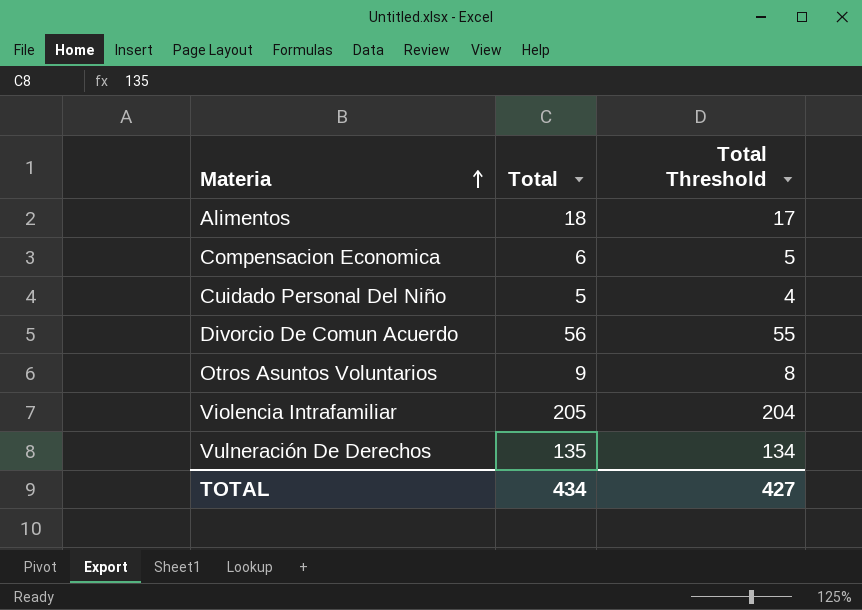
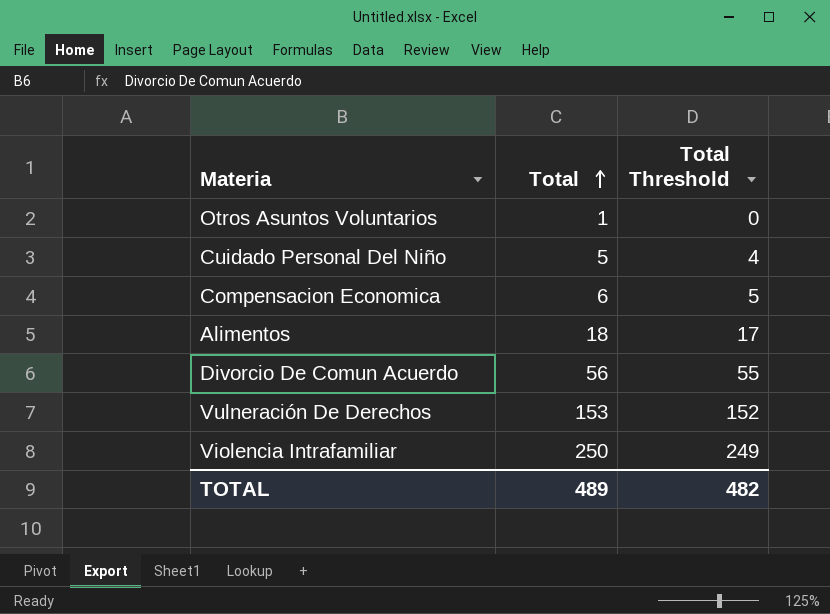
row order: Materia ascending -> Total ascending
Otros Asuntos Voluntarios | Total: 9 -> 1
Otros Asuntos Voluntarios | Total Threshold: 8 -> 0
Vulneración De Derechos | Total: 135 -> 153
Vulneración De Derechos | Total Threshold: 134 -> 152
Violencia Intrafamiliar | Total: 205 -> 250
Violencia Intrafamiliar | Total Threshold: 204 -> 249
TOTAL | Total: 434 -> 489
TOTAL | Total Threshold: 427 -> 482

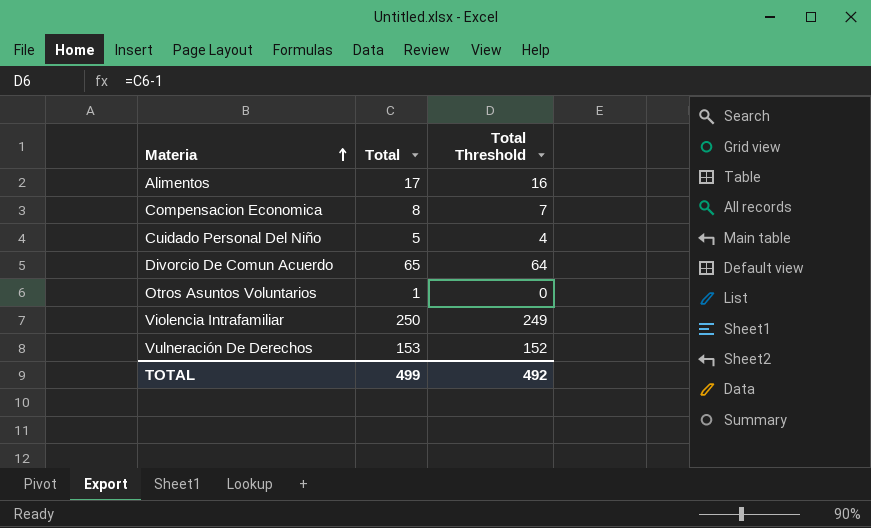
row order: Total ascending -> Materia ascending
Alimentos | Total: 18 -> 17
Alimentos | Total Threshold: 17 -> 16
Compensacion Economica | Total: 6 -> 8
Compensacion Economica | Total Threshold: 5 -> 7
Divorcio De Comun Acuerdo | Total: 56 -> 65
Divorcio De Comun Acuerdo | Total Threshold: 55 -> 64
TOTAL | Total: 489 -> 499
TOTAL | Total Threshold: 482 -> 492

